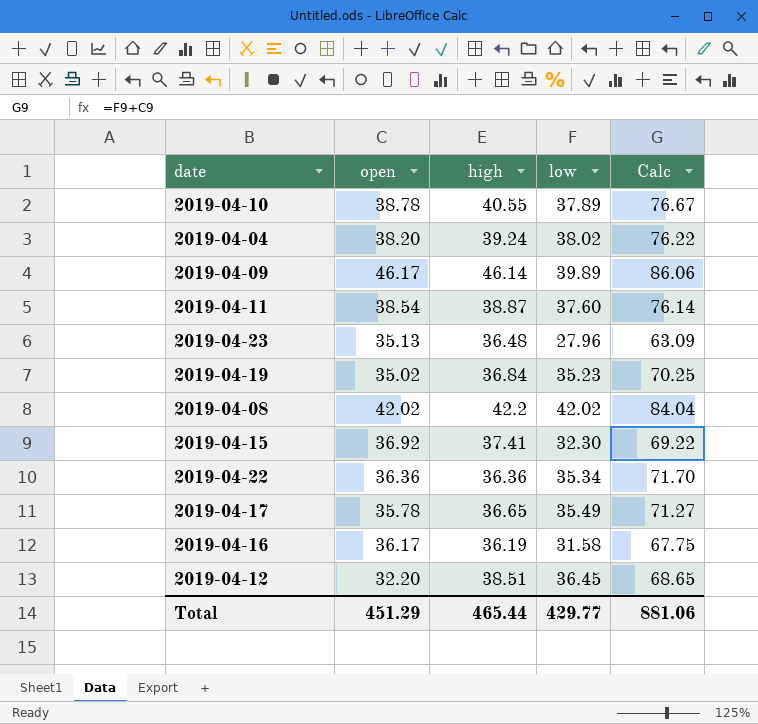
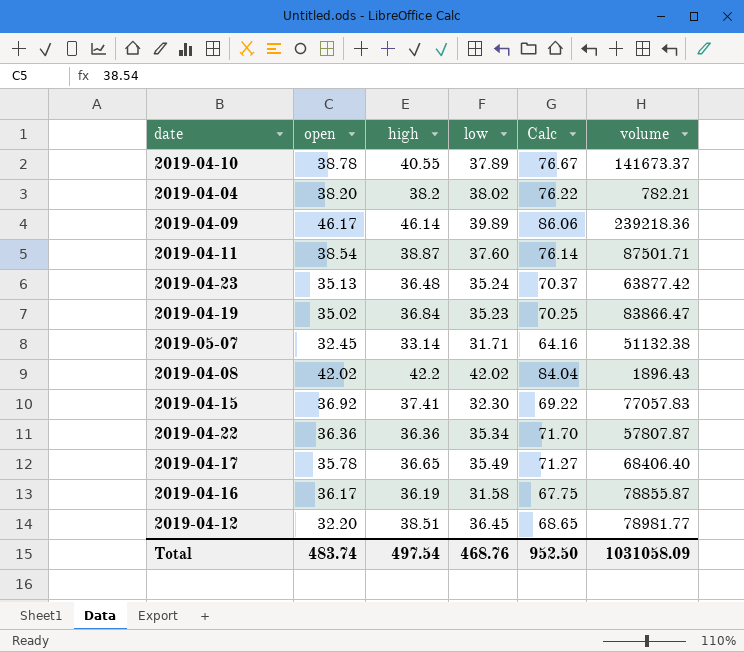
column volume | position: none -> 6
2019-04-04 | high: 39.24 -> 38.2
2019-04-23 | low: 27.96 -> 35.24
2019-04-23 | Calc: 63.09 -> 70.37
row 2019-05-07: none -> 32.45 | 33.14 | 31.71 | 64.16 | 51132.38
Total | open: 451.29 -> 483.74
Total | high: 465.44 -> 497.54
Total | low: 429.77 -> 468.76
Total | Calc: 881.06 -> 952.50

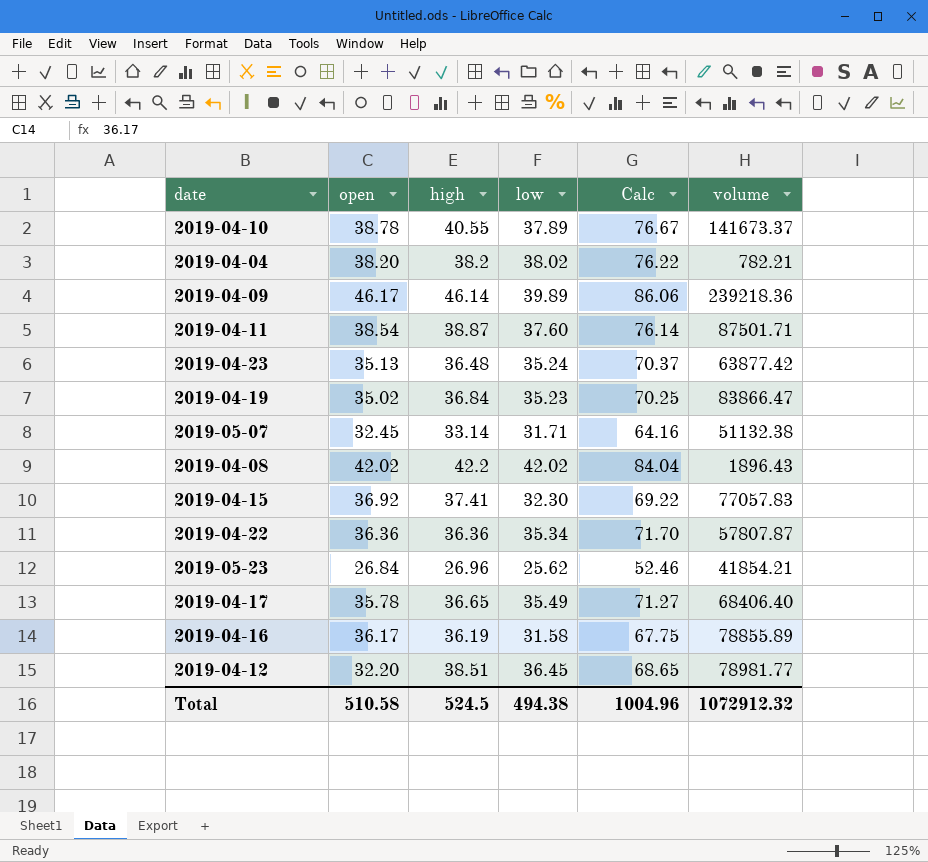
row 2019-05-23: none -> 26.84 | 26.96 | 25.62 | 52.46 | 41854.21
2019-04-16 | volume: 78855.87 -> 78855.89
Total | open: 483.74 -> 510.58
Total | high: 497.54 -> 524.5
Total | low: 468.76 -> 494.38
Total | Calc: 952.50 -> 1004.96
Total | volume: 1031058.09 -> 1072912.32

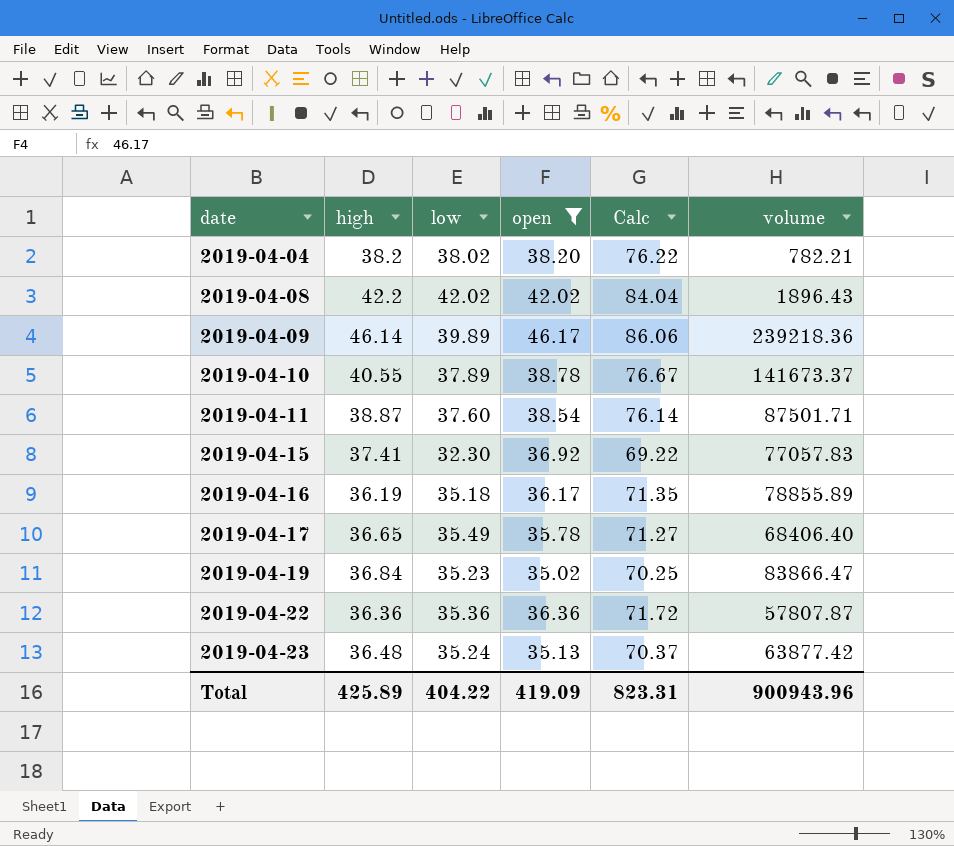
filter: none -> open >= 35.02
row order: none -> date ascending
column open | position: 2 -> 4
2019-04-16 | low: 31.58 -> 35.18
2019-04-16 | Calc: 67.75 -> 71.35
2019-04-22 | low: 35.34 -> 35.36
2019-04-22 | Calc: 71.70 -> 71.72
Total | high: 524.5 -> 425.89
Total | low: 494.38 -> 404.22
Total | open: 510.58 -> 419.09
Total | Calc: 1004.96 -> 823.31
Total | volume: 1072912.32 -> 900943.96

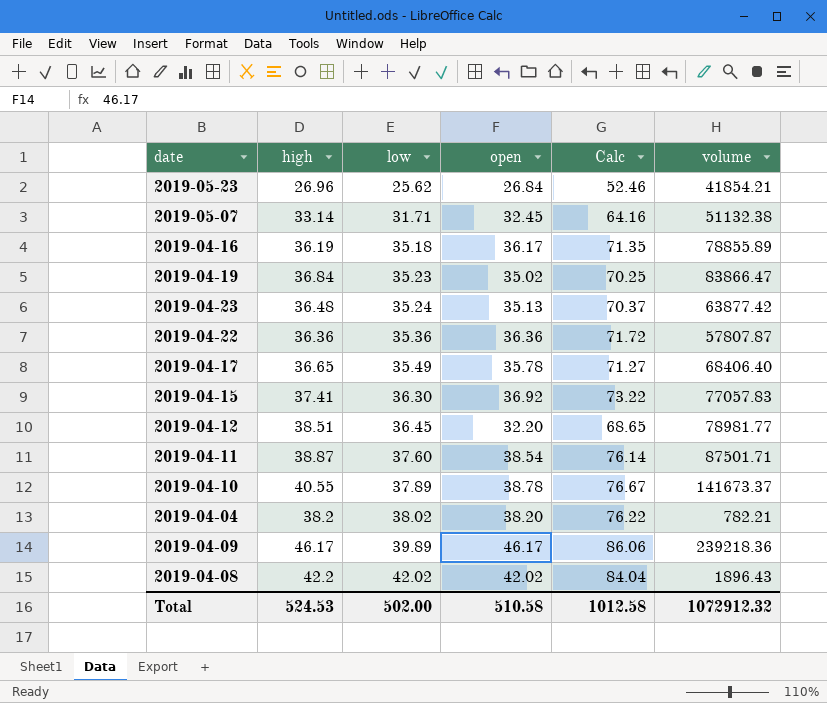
filter: open >= 35.02 -> none
row order: date ascending -> low ascending
2019-04-15 | low: 32.30 -> 36.30
2019-04-15 | Calc: 69.22 -> 73.22
2019-04-09 | high: 46.14 -> 46.17
Total | high: 425.89 -> 524.53
Total | low: 404.22 -> 502.00
Total | open: 419.09 -> 510.58
Total | Calc: 823.31 -> 1012.58
Total | volume: 900943.96 -> 1072912.32

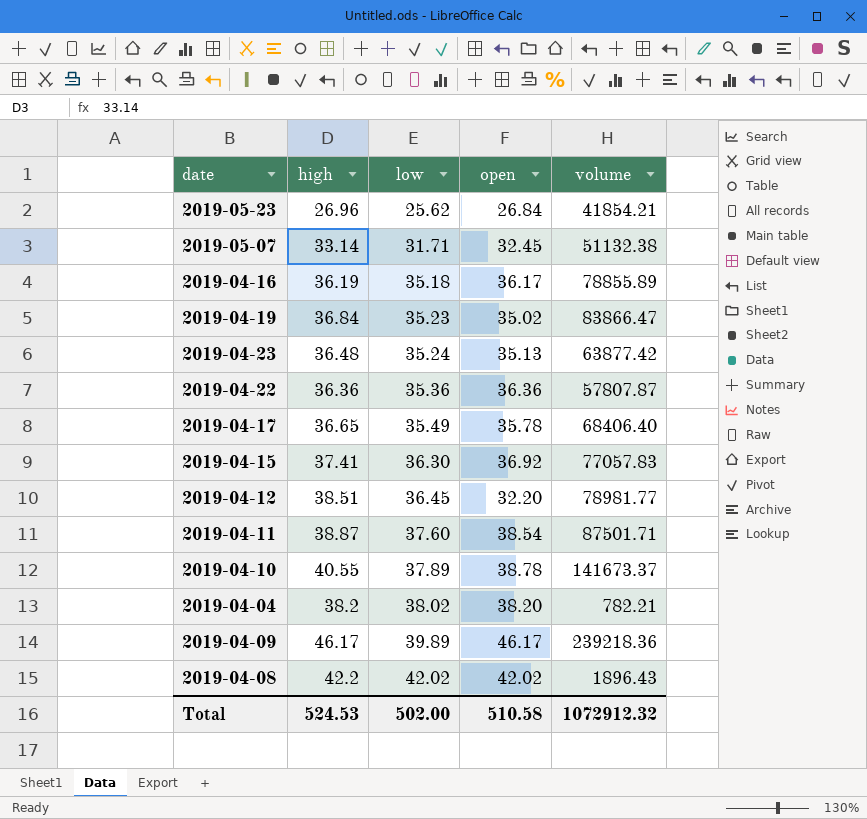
column Calc | formula: [low] + [open] -> none

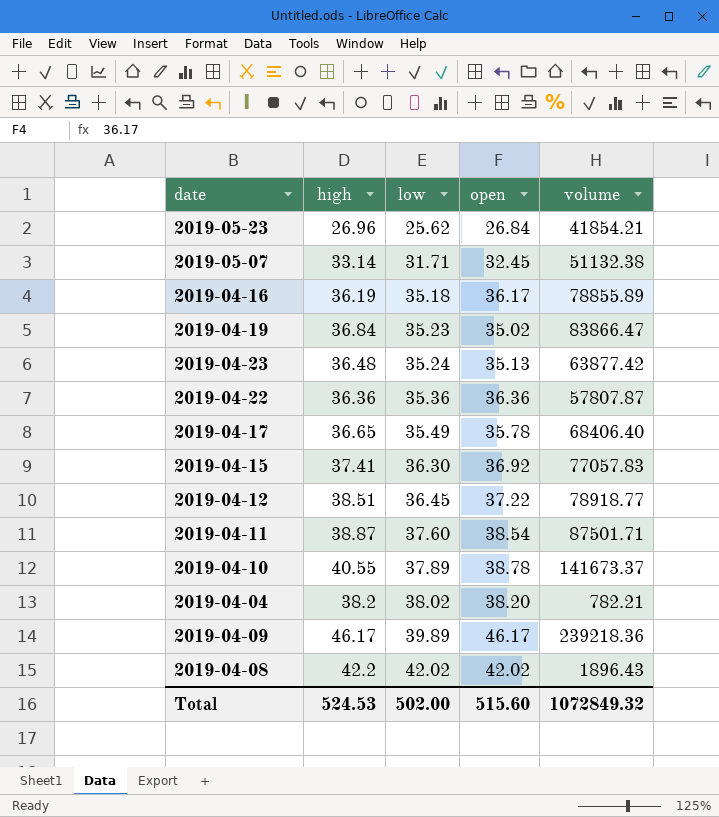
2019-04-12 | open: 32.20 -> 37.22
2019-04-12 | volume: 78981.77 -> 78918.77
Total | open: 510.58 -> 515.60
Total | volume: 1072912.32 -> 1072849.32

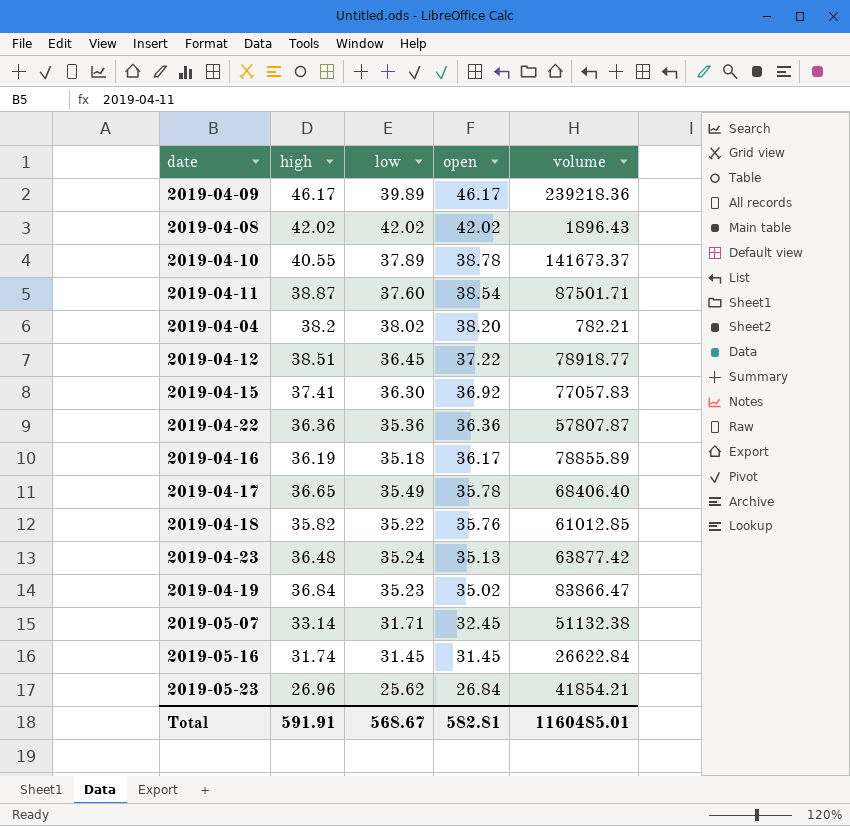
row order: low ascending -> open descending
2019-04-08 | high: 42.2 -> 42.02
row 2019-04-18: none -> 35.82 | 35.22 | 35.76 | 61012.85
row 2019-05-16: none -> 31.74 | 31.45 | 31.45 | 26622.84
Total | high: 524.53 -> 591.91
Total | low: 502.00 -> 568.67
Total | open: 515.60 -> 582.81
Total | volume: 1072849.32 -> 1160485.01

